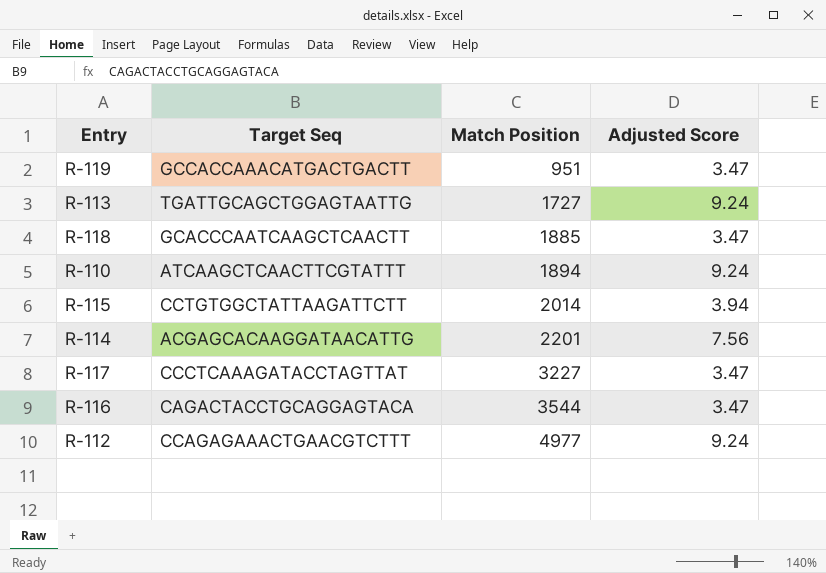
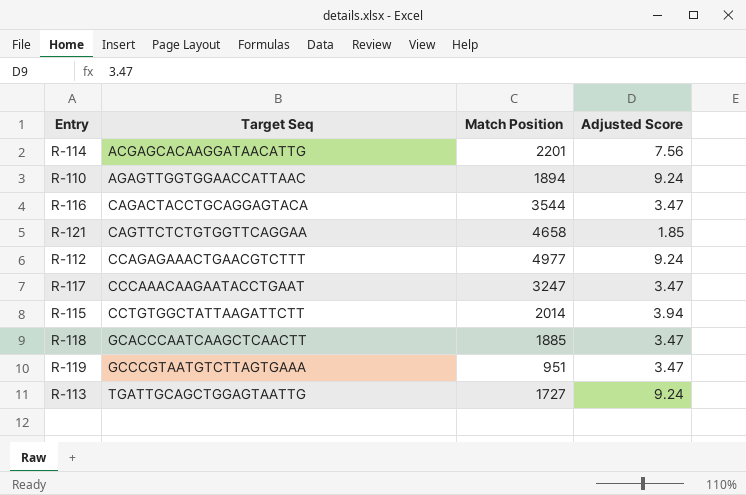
row order: Match Position ascending -> Target Seq ascending
R-110 | Target Seq: ATCAAGCTCAACTTCGTATTT -> AGAGTTGGTGGAACCATTAAC
row R-121: none -> CAGTTCTCTGTGGTTCAGGAA | 4658 | 1.85
R-117 | Target Seq: CCCTCAAAGATACCTAGTTAT -> CCCAAACAAGAATACCTGAAT
R-117 | Match Position: 3227 -> 3247
R-119 | Target Seq: GCCACCAAACATGACTGACTT -> GCCCGTAATGTCTTAGTGAAA

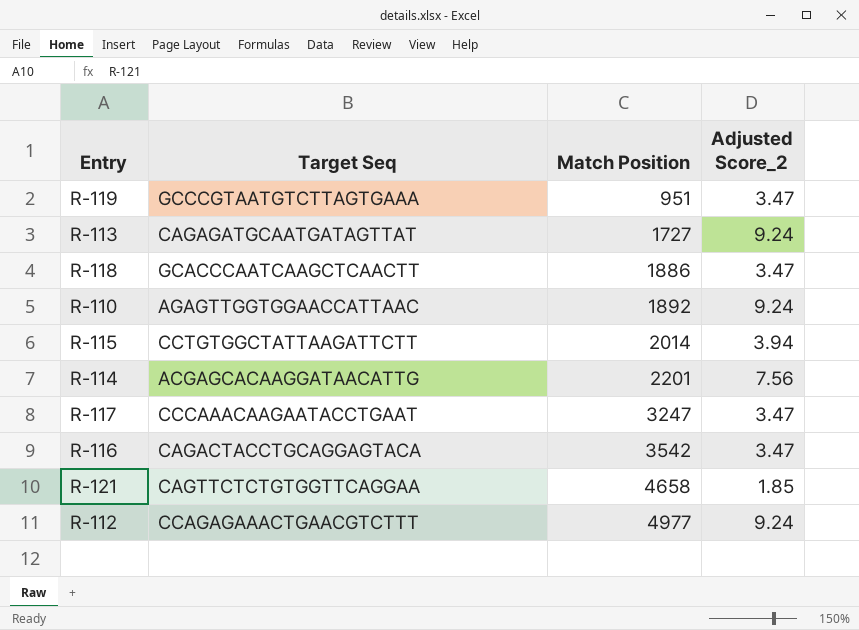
row order: Target Seq ascending -> Match Position ascending
column name: Adjusted Score -> Adjusted Score_2
R-113 | Target Seq: TGATTGCAGCTGGAGTAATTG -> CAGAGATGCAATGATAGTTAT
R-118 | Match Position: 1885 -> 1886
R-110 | Match Position: 1894 -> 1892
R-116 | Match Position: 3544 -> 3542

